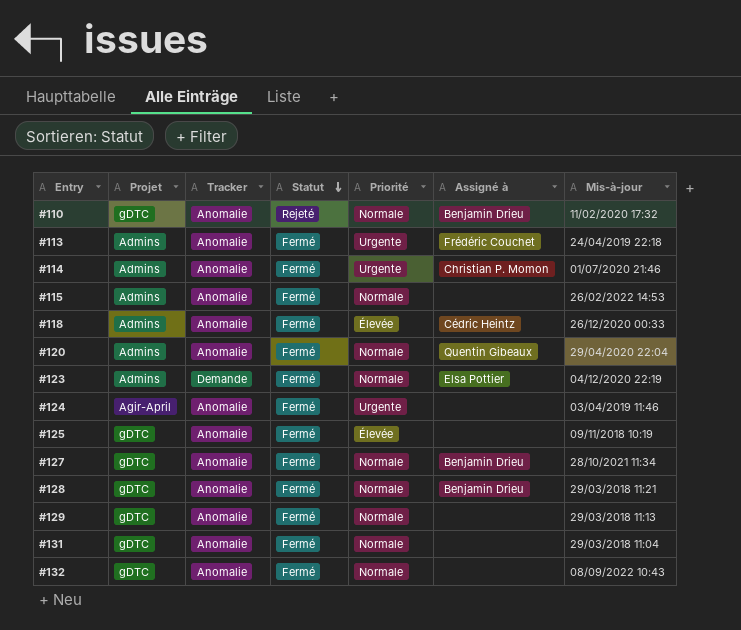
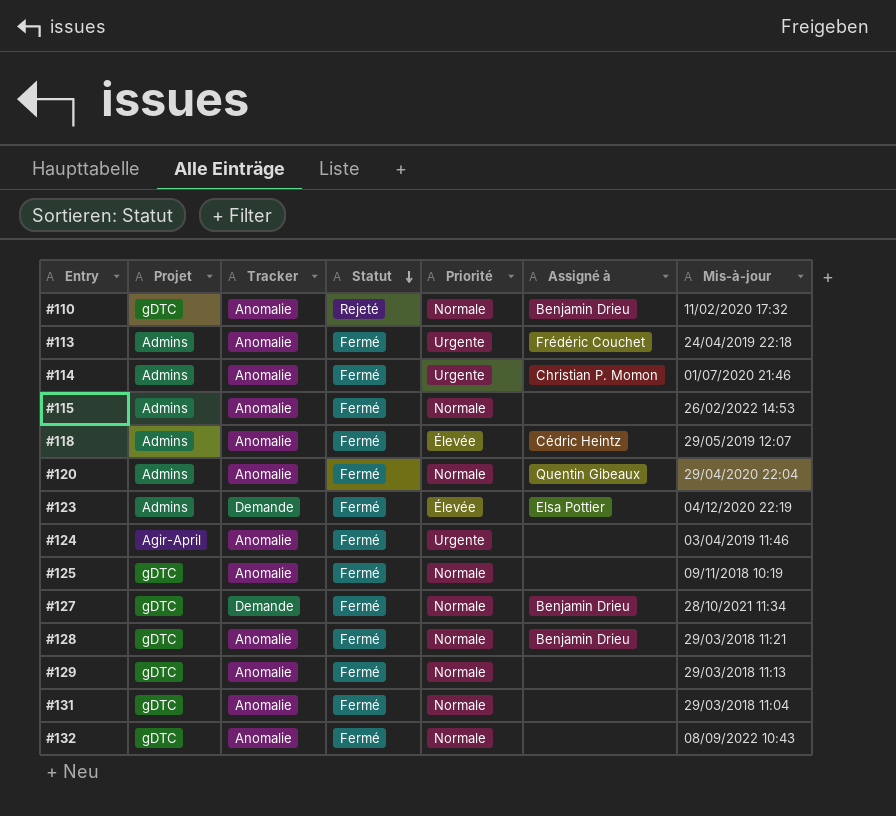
#118 | Mis-à-jour: 26/12/2020 00:33 -> 29/05/2019 12:07
#123 | Priorité: Normale -> Élevée
#125 | Priorité: Élevée -> Normale
#127 | Tracker: Anomalie -> Demande

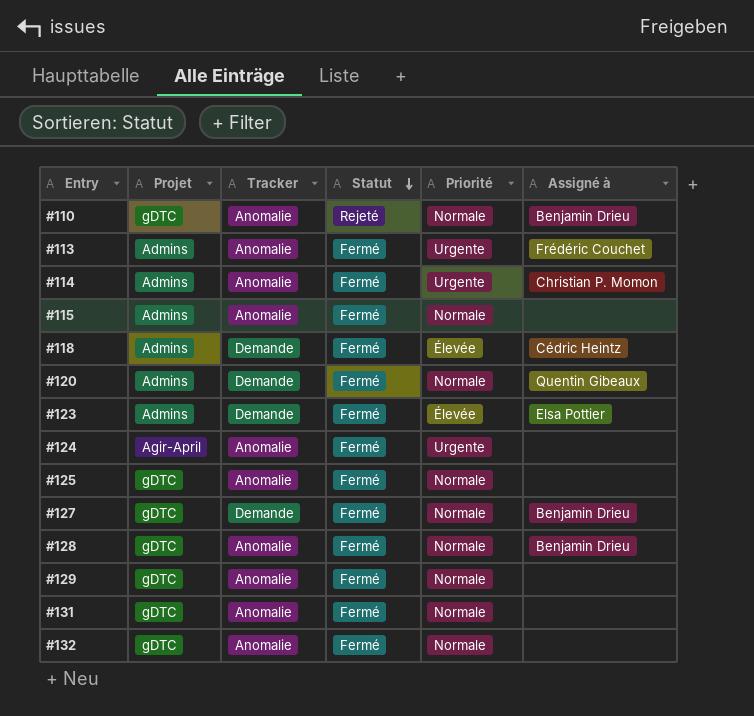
column Mis-à-jour | position: 7 -> none
#118 | Tracker: Anomalie -> Demande
#120 | Tracker: Anomalie -> Demande

